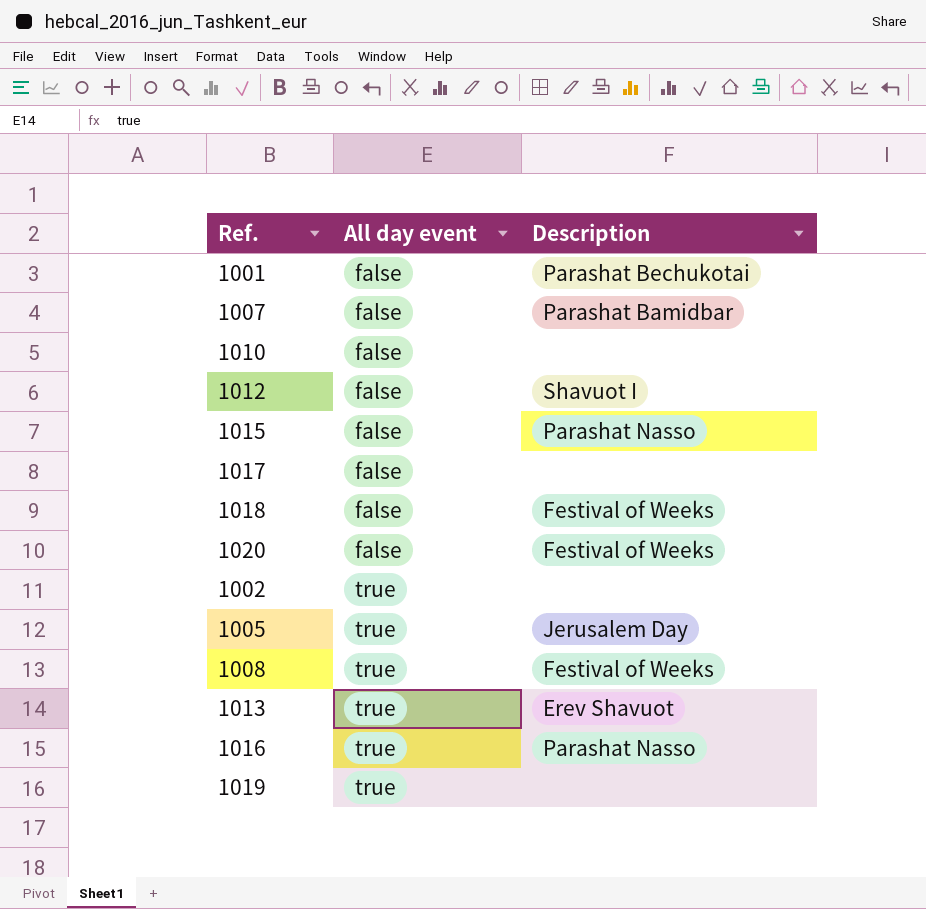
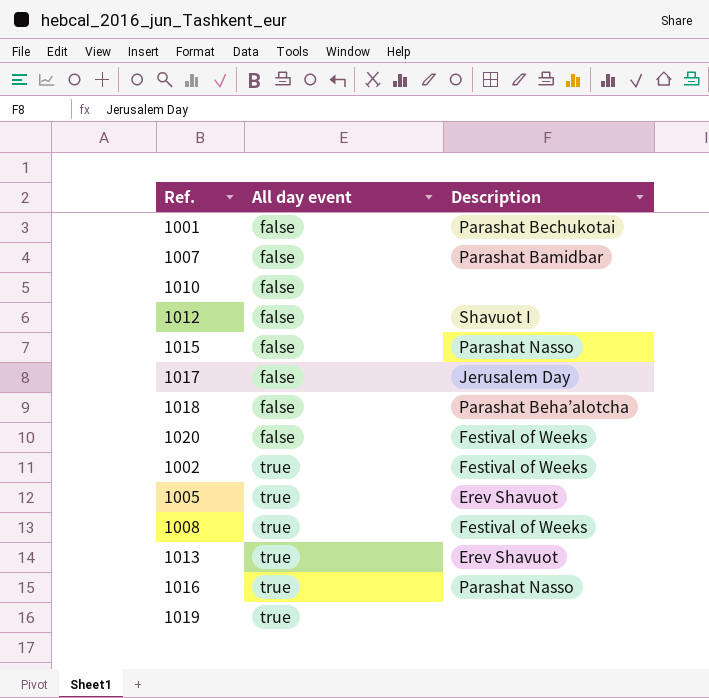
1017 | Description: none -> Jerusalem Day
1018 | Description: Festival of Weeks -> Parashat Beha’alotcha
1002 | Description: none -> Festival of Weeks
1005 | Description: Jerusalem Day -> Erev Shavuot

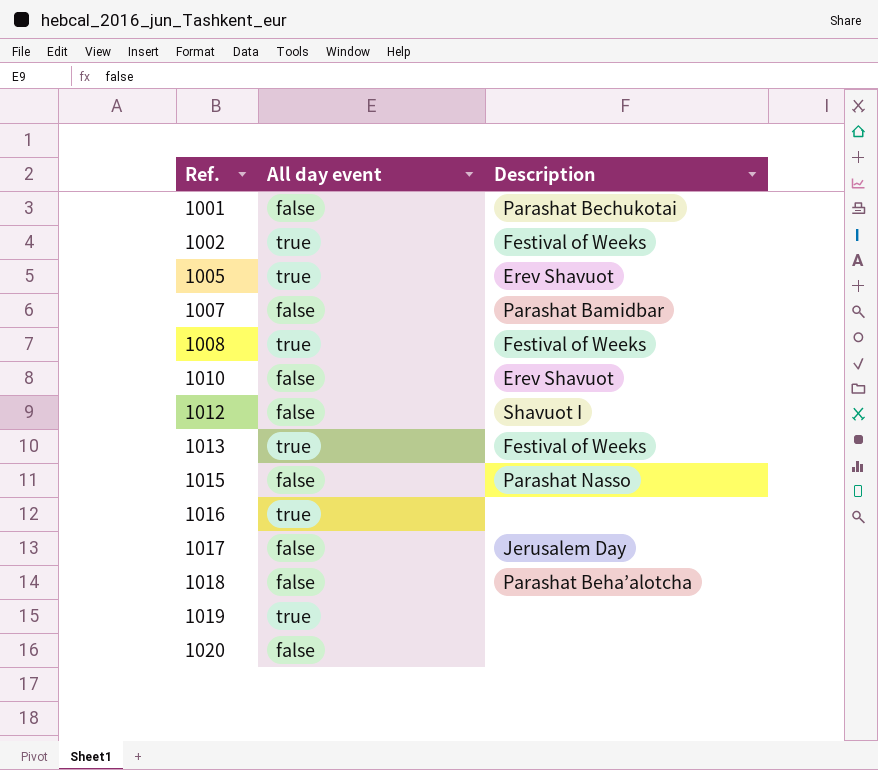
row order: All day event ascending -> Ref. ascending
1010 | Description: none -> Erev Shavuot
1013 | Description: Erev Shavuot -> Festival of Weeks
1016 | Description: Parashat Nasso -> none
1020 | Description: Festival of Weeks -> none

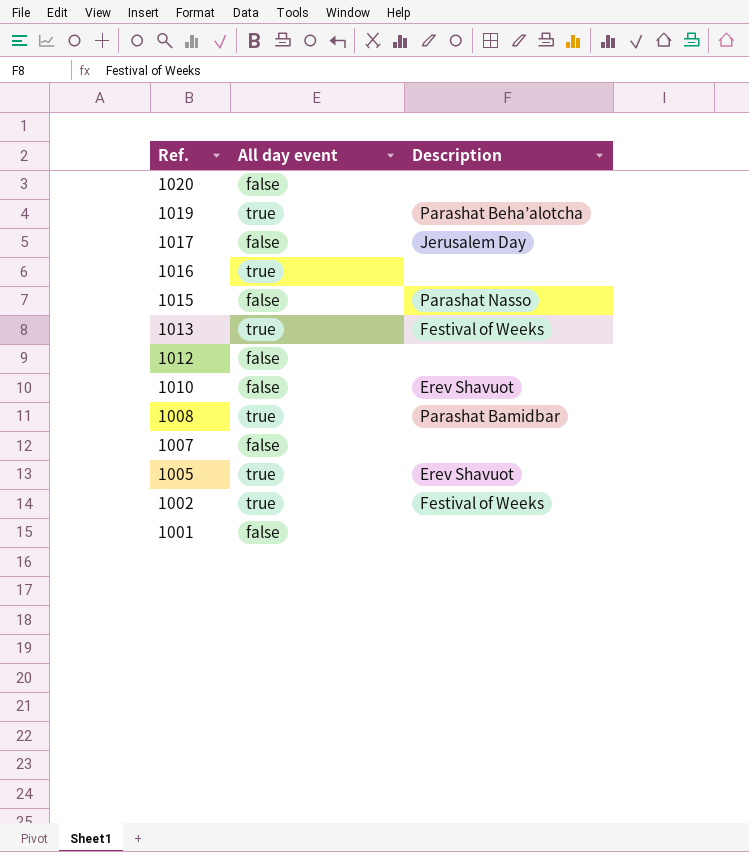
row order: Ref. ascending -> Ref. descending
row 1018: false | Parashat Beha’alotcha -> none
1019 | Description: none -> Parashat Beha’alotcha
1012 | Description: Shavuot I -> none
1008 | Description: Festival of Weeks -> Parashat Bamidbar
1007 | Description: Parashat Bamidbar -> none
1001 | Description: Parashat Bechukotai -> none

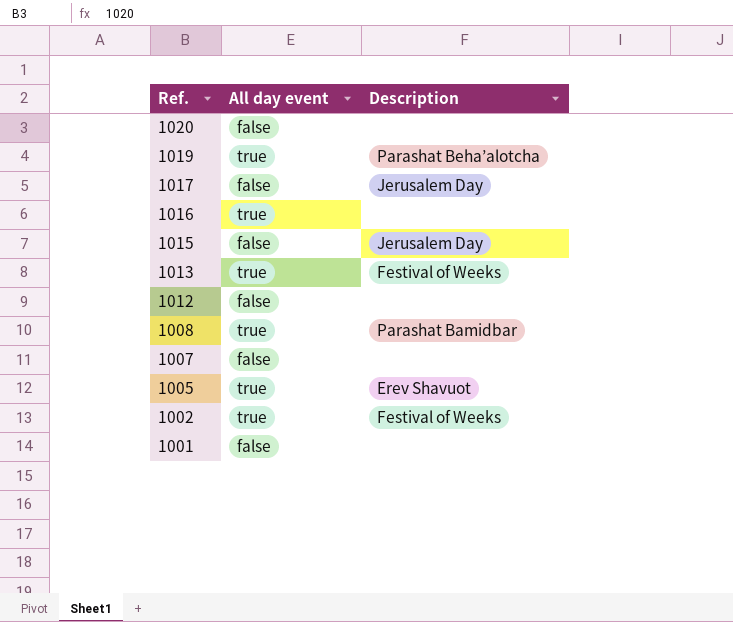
row 1010: false | Erev Shavuot -> none
1015 | Description: Parashat Nasso -> Jerusalem Day

